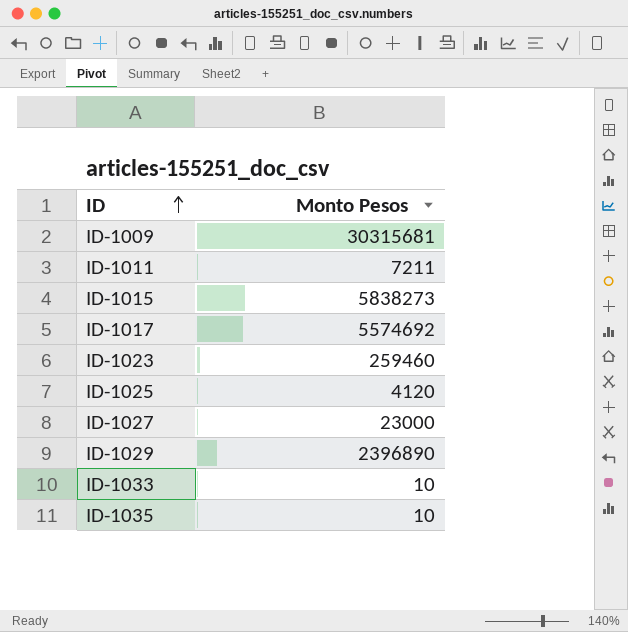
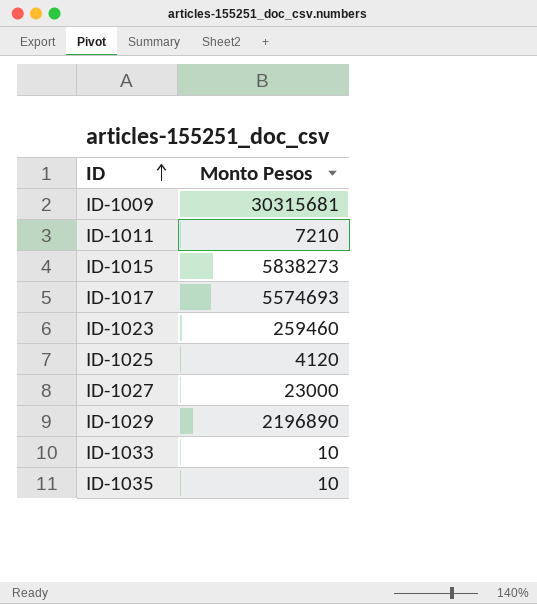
ID-1011 | Monto Pesos: 7211 -> 7210
ID-1017 | Monto Pesos: 5574692 -> 5574693
ID-1029 | Monto Pesos: 2396890 -> 2196890

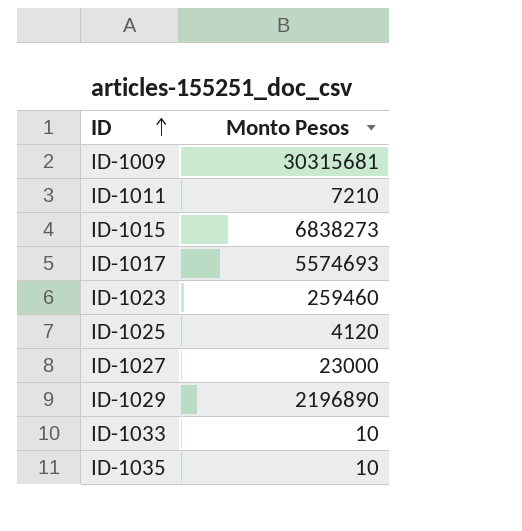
ID-1015 | Monto Pesos: 5838273 -> 6838273

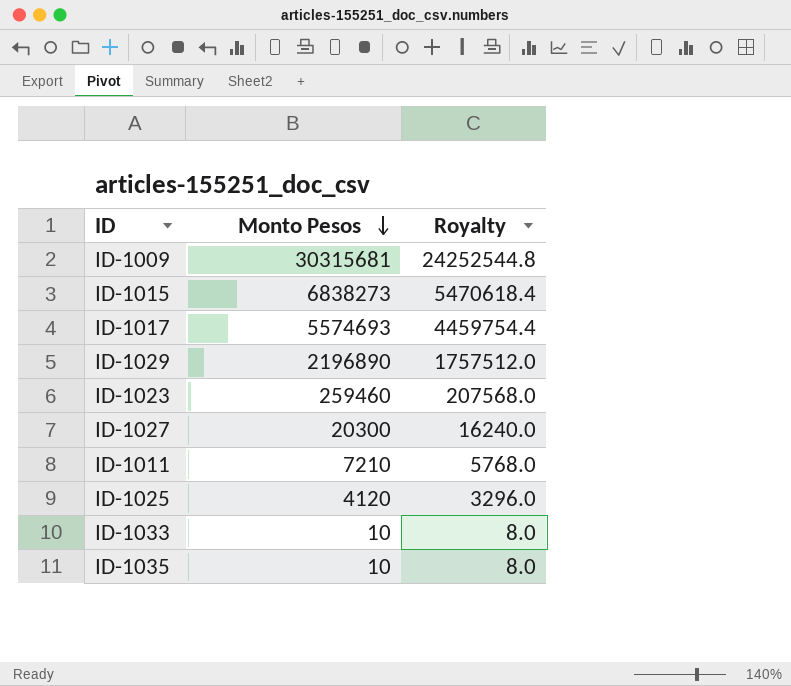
row order: ID ascending -> Monto Pesos descending
column Royalty | formula: none -> [Monto Pesos] * 0.8
ID-1027 | Monto Pesos: 23000 -> 20300

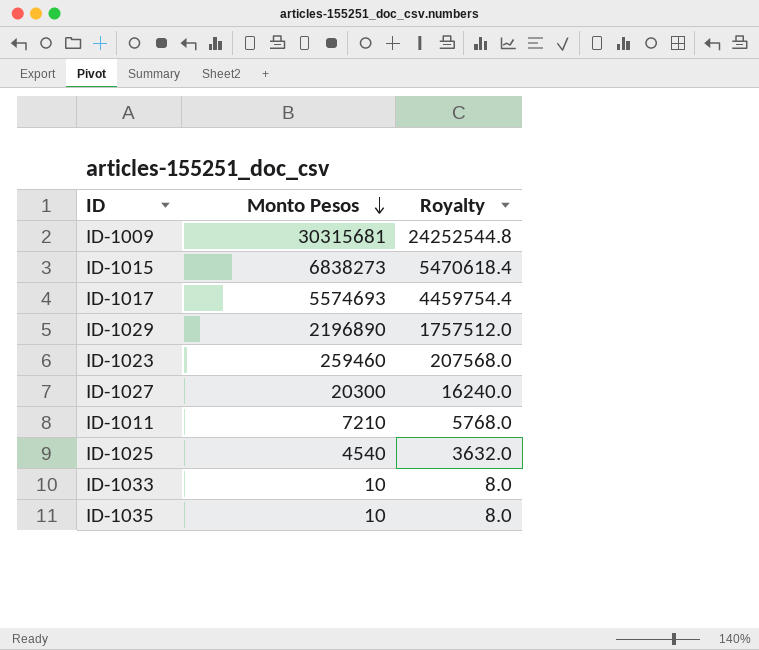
ID-1025 | Monto Pesos: 4120 -> 4540
ID-1025 | Royalty: 3296.0 -> 3632.0

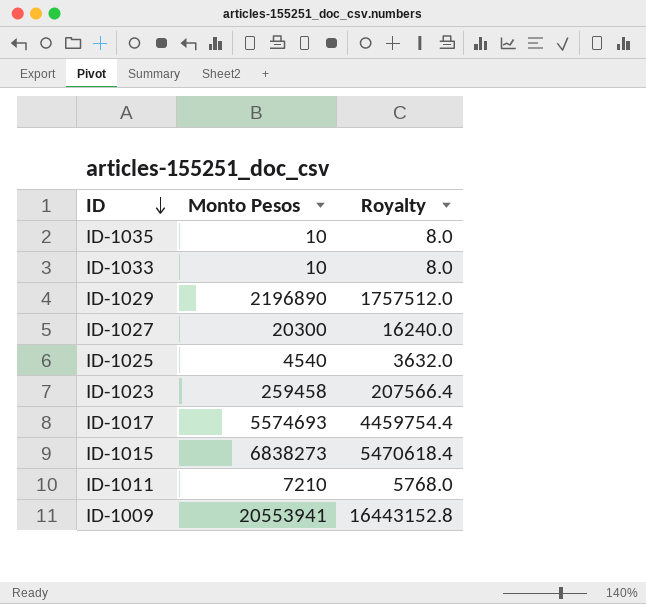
row order: Monto Pesos descending -> ID descending
ID-1023 | Monto Pesos: 259460 -> 259458
ID-1023 | Royalty: 207568.0 -> 207566.4
ID-1009 | Monto Pesos: 30315681 -> 20553941
ID-1009 | Royalty: 24252544.8 -> 16443152.8

